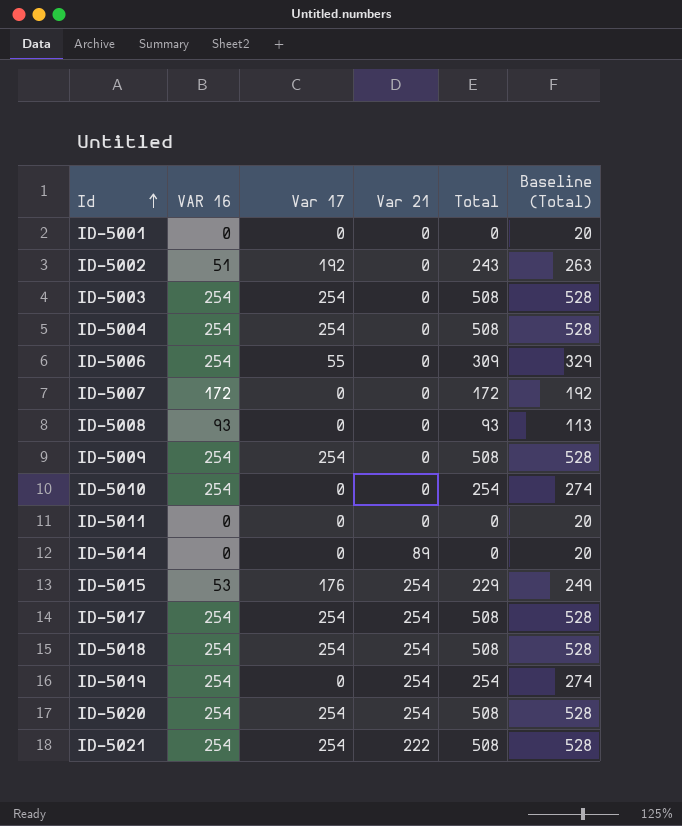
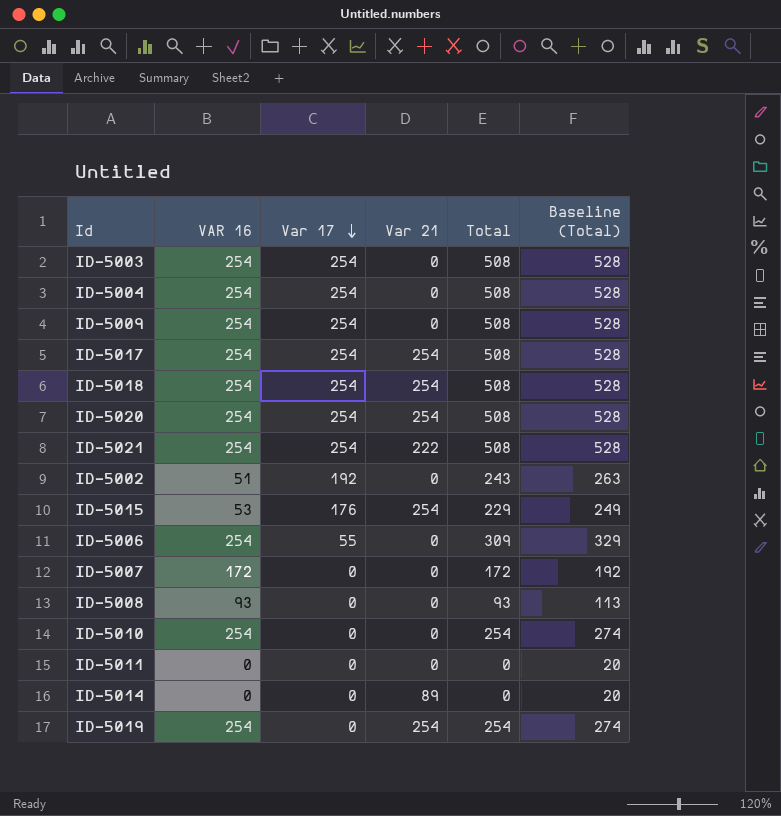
row order: Id ascending -> Var 17 descending
row ID-5001: 0 | 0 | 0 | 0 | 20 -> none

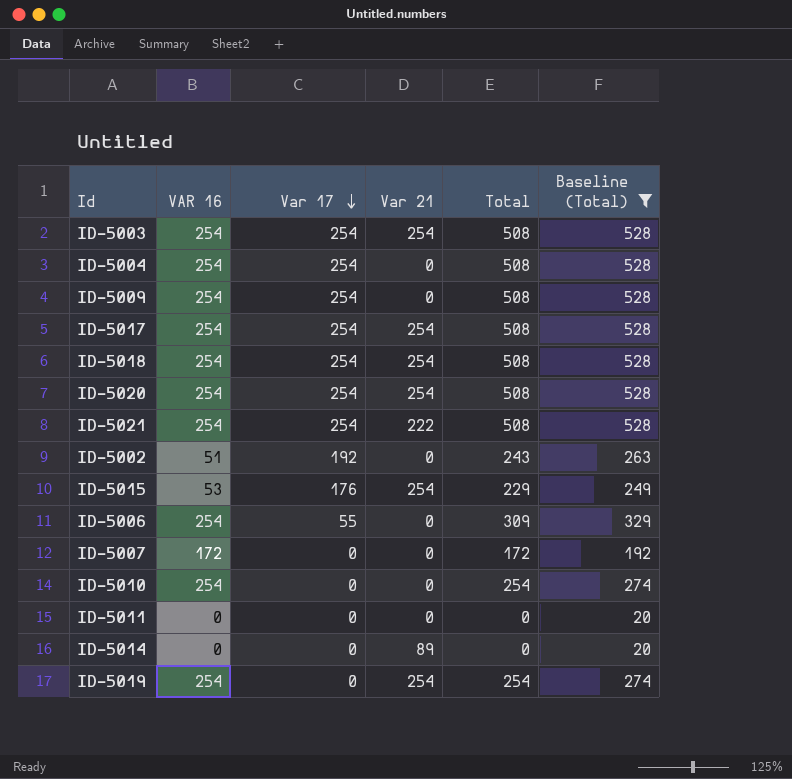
filter: none -> Baseline (Total) != 113
ID-5003 | Var 21: 0 -> 254

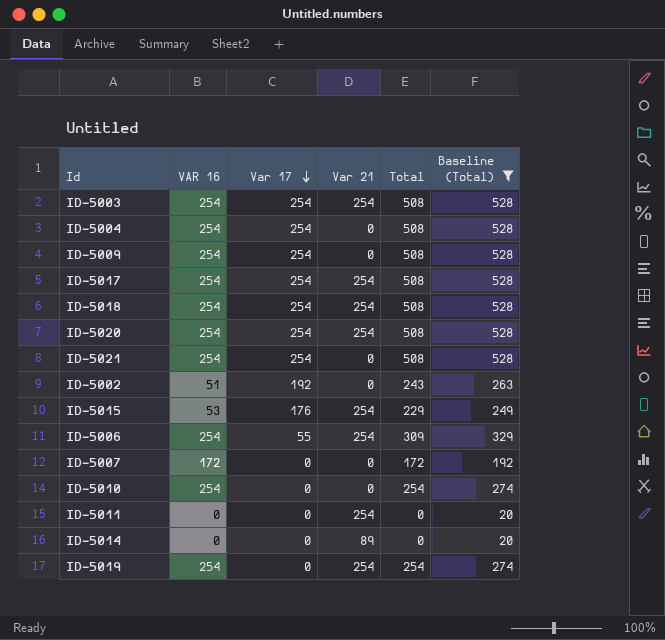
ID-5021 | Var 21: 222 -> 0
ID-5006 | Var 21: 0 -> 254
ID-5011 | Var 21: 0 -> 254

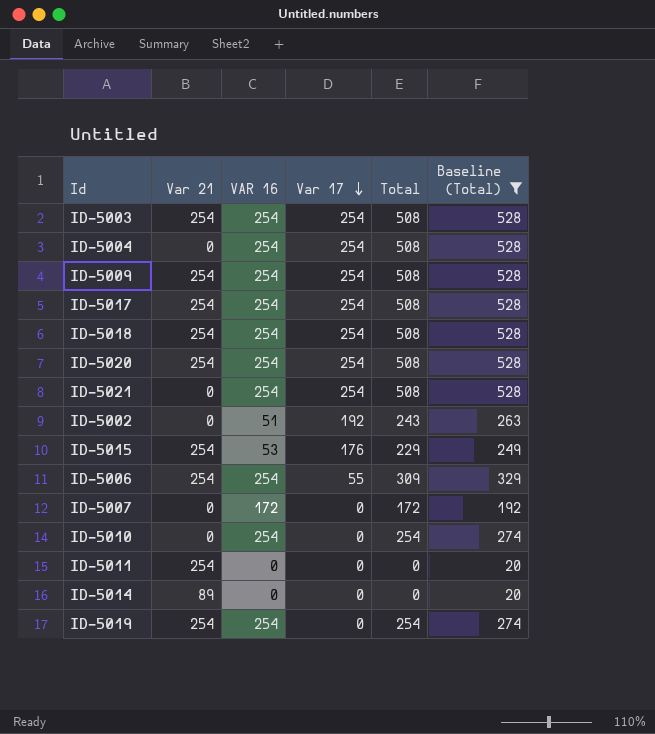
column Var 21 | position: 4 -> 2
ID-5009 | Var 21: 0 -> 254

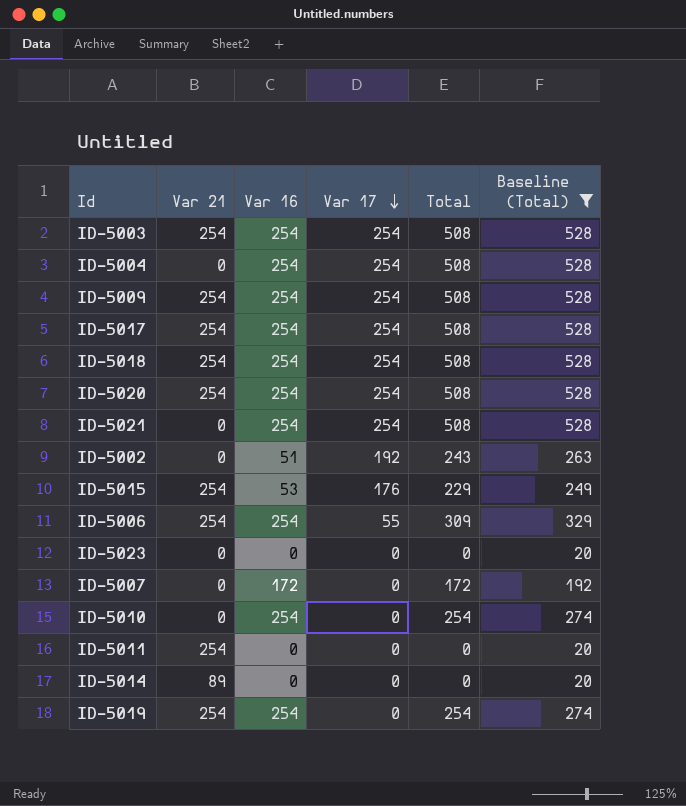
column name: VAR 16 -> Var 16
row ID-5023: none -> 0 | 0 | 0 | 0 | 20

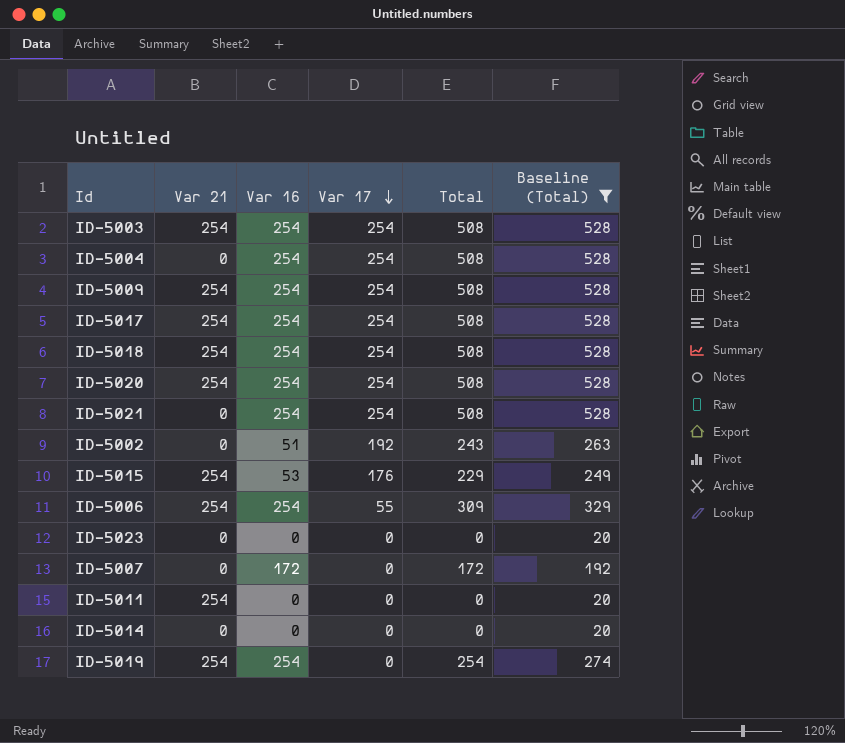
row ID-5010: 0 | 254 | 0 | 254 | 274 -> none
ID-5014 | Var 21: 89 -> 0

